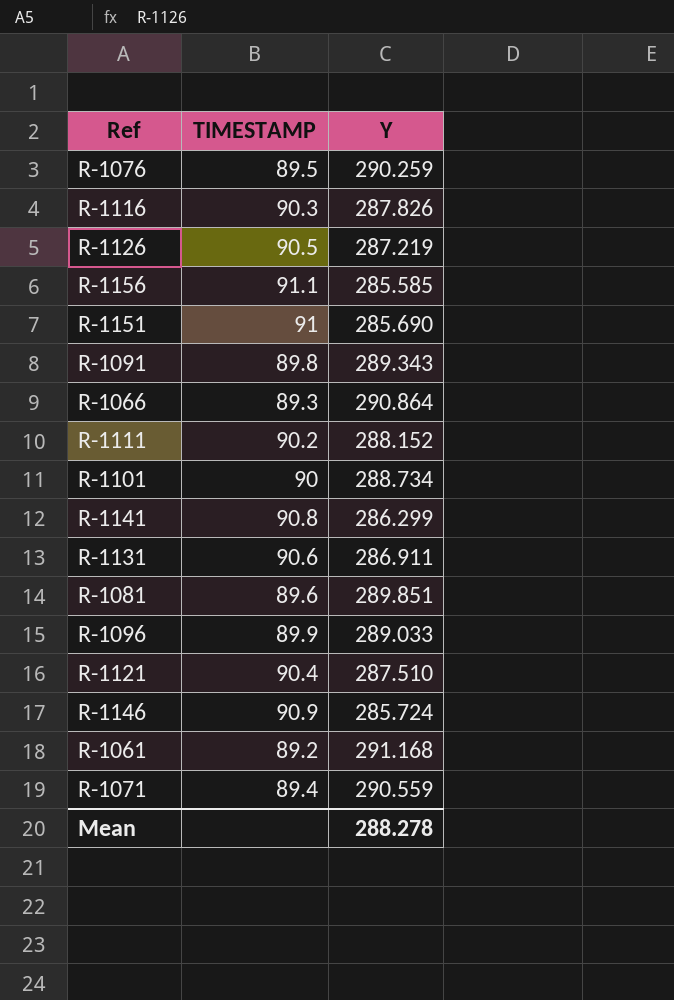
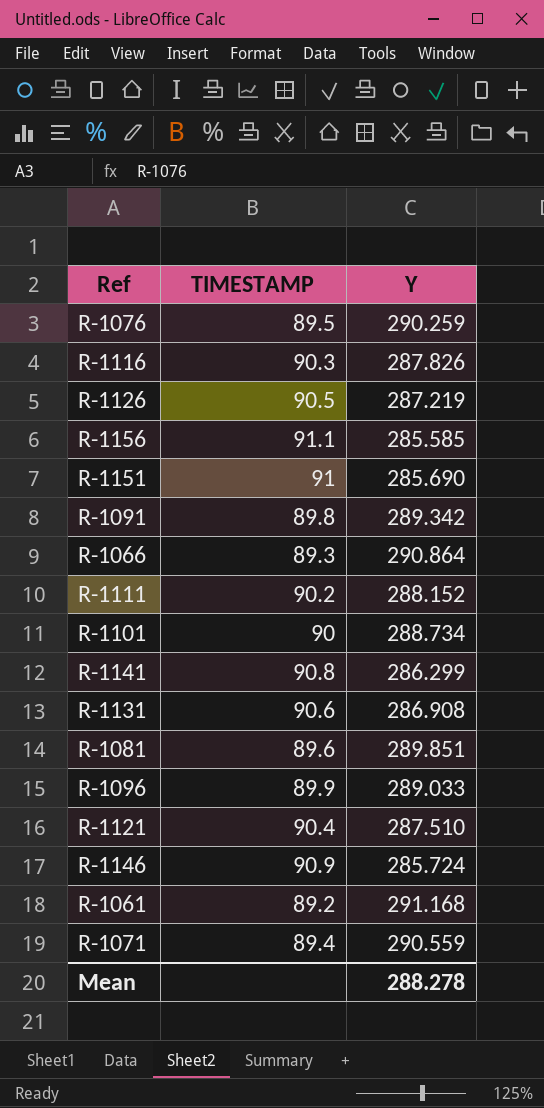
R-1091 | Y: 289.343 -> 289.342
R-1131 | Y: 286.911 -> 286.908

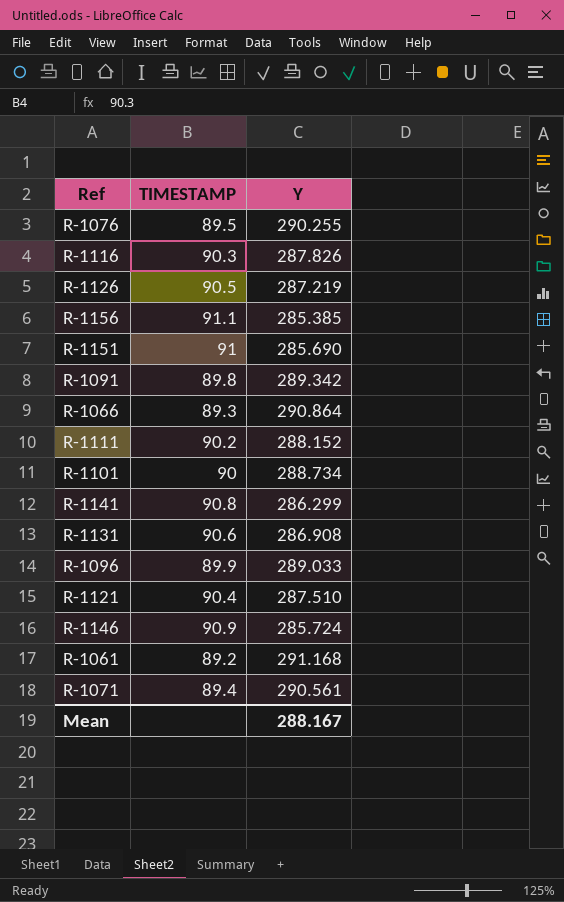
row R-1081: 89.6 | 289.851 -> none
R-1076 | Y: 290.259 -> 290.255
R-1156 | Y: 285.585 -> 285.385
R-1071 | Y: 290.559 -> 290.561
Mean | Y: 288.278 -> 288.167

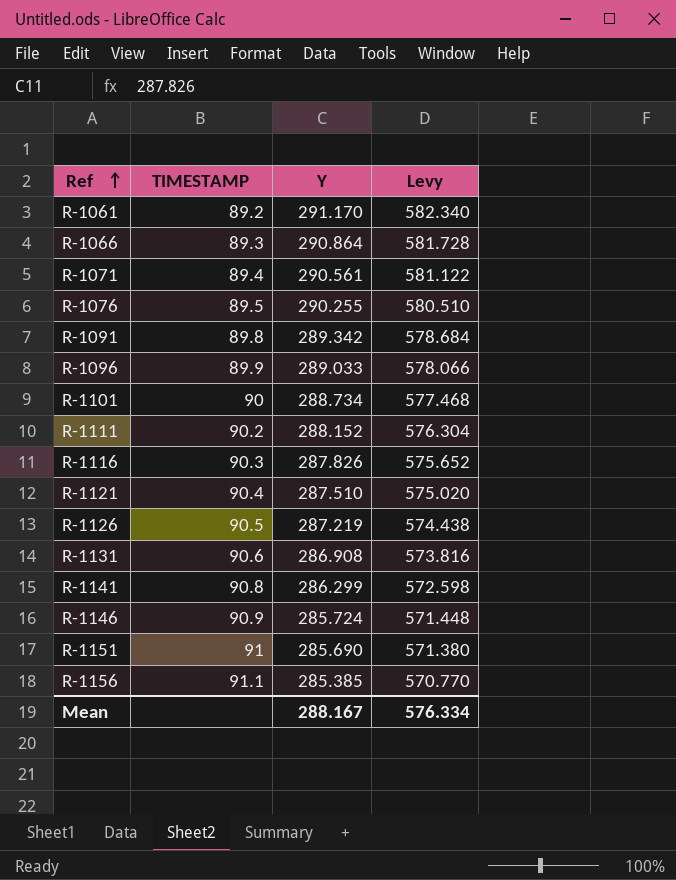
row order: none -> Ref ascending
column Levy | formula: none -> [Y] * 2
R-1061 | Y: 291.168 -> 291.170

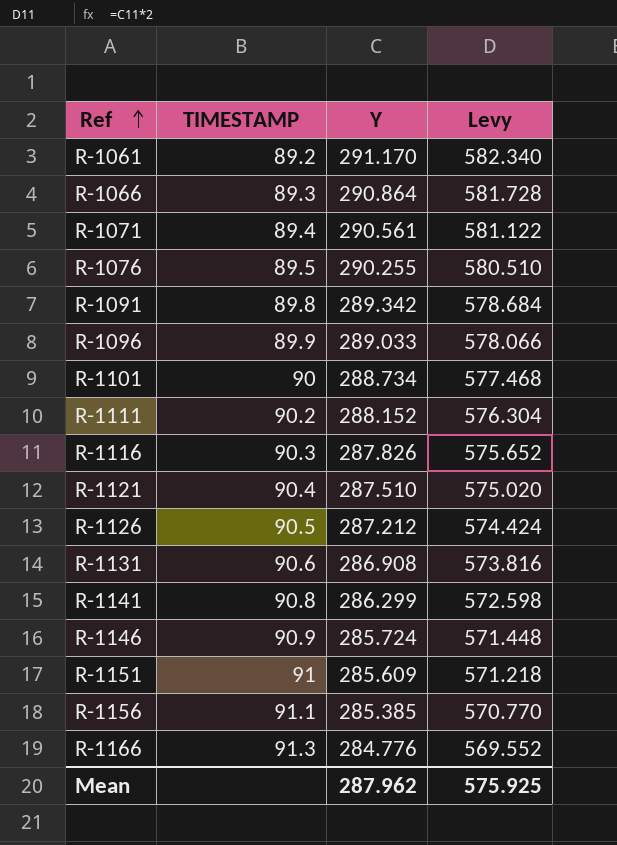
R-1126 | Y: 287.219 -> 287.212
R-1126 | Levy: 574.438 -> 574.424
R-1151 | Y: 285.690 -> 285.609
R-1151 | Levy: 571.380 -> 571.218
row R-1166: none -> 91.3 | 284.776 | 569.552
Mean | Y: 288.167 -> 287.962
Mean | Levy: 576.334 -> 575.925

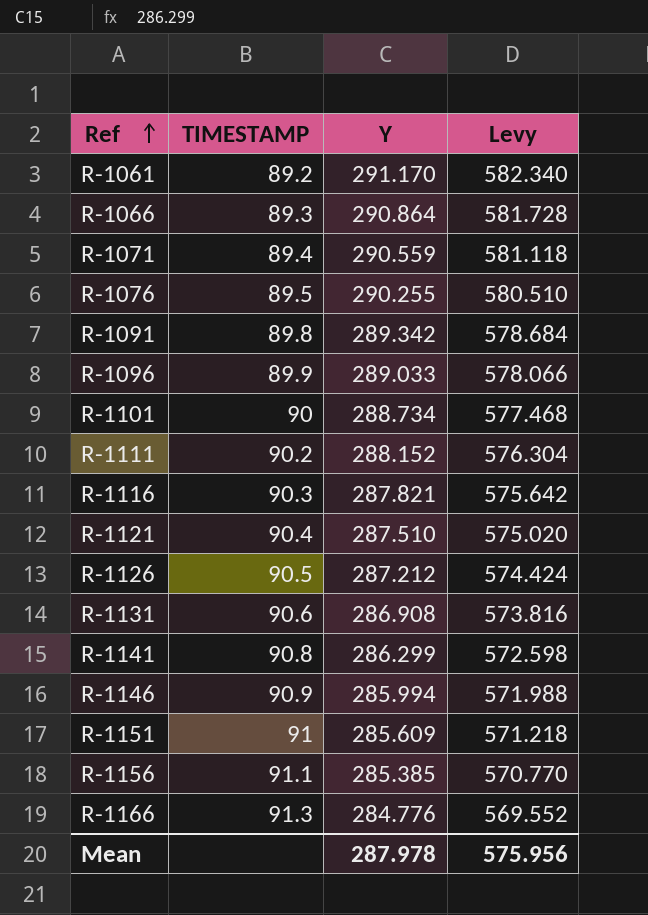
R-1071 | Y: 290.561 -> 290.559
R-1071 | Levy: 581.122 -> 581.118
R-1116 | Y: 287.826 -> 287.821
R-1116 | Levy: 575.652 -> 575.642
R-1146 | Y: 285.724 -> 285.994
R-1146 | Levy: 571.448 -> 571.988
Mean | Y: 287.962 -> 287.978
Mean | Levy: 575.925 -> 575.956

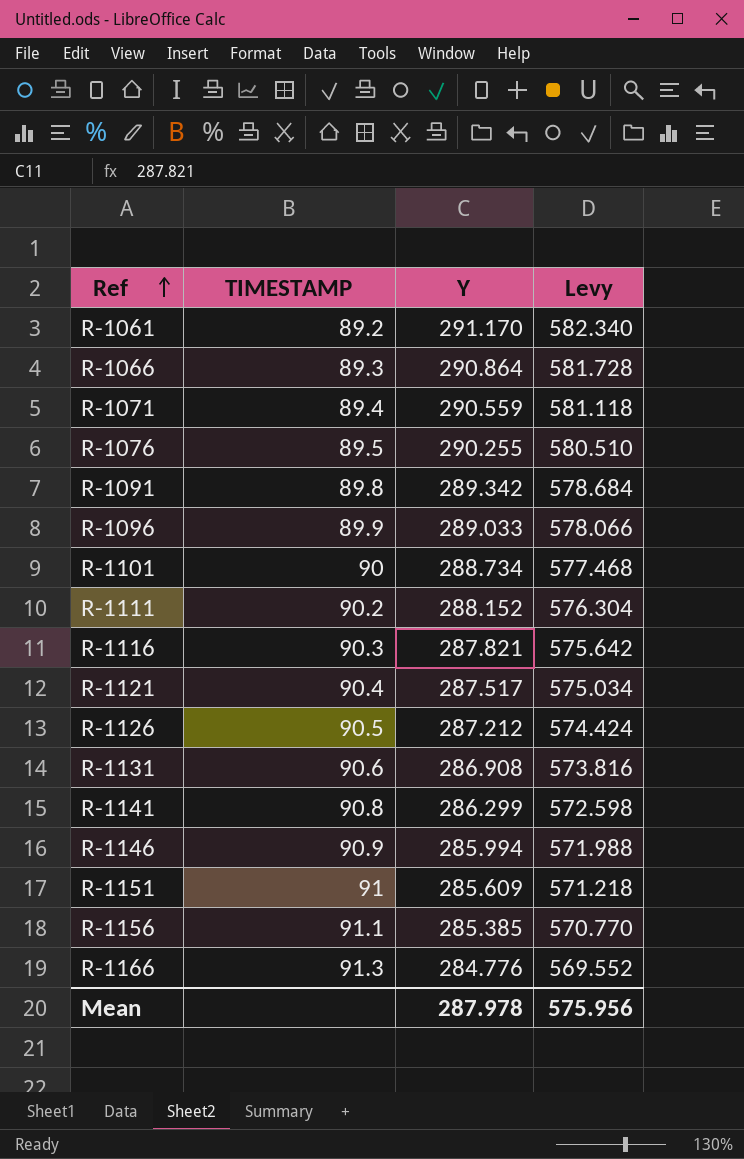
R-1121 | Y: 287.510 -> 287.517
R-1121 | Levy: 575.020 -> 575.034

